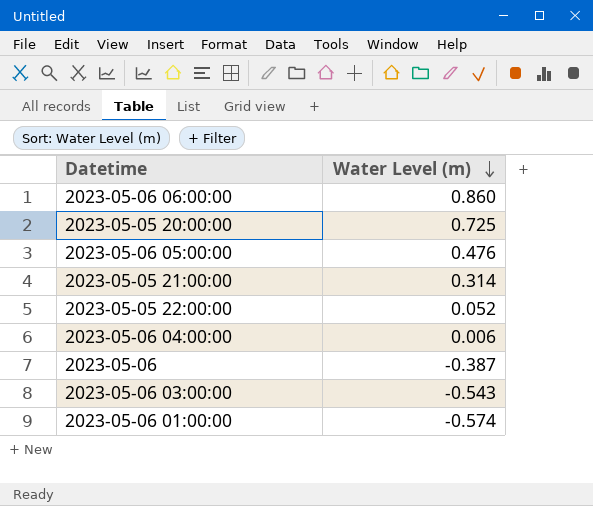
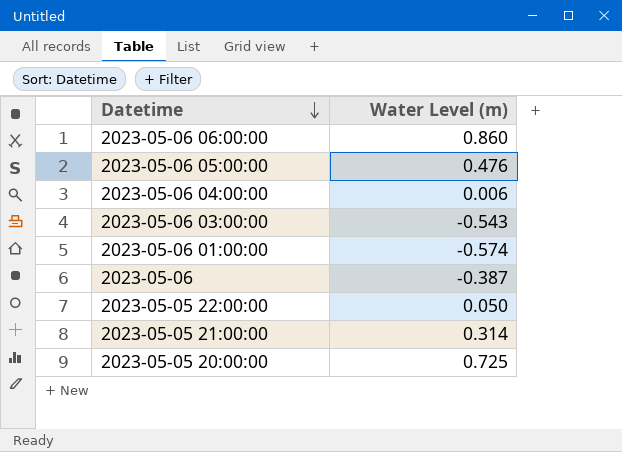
row order: Water Level (m) descending -> Datetime descending
2023-05-05 22:00:00 | Water Level (m): 0.052 -> 0.050

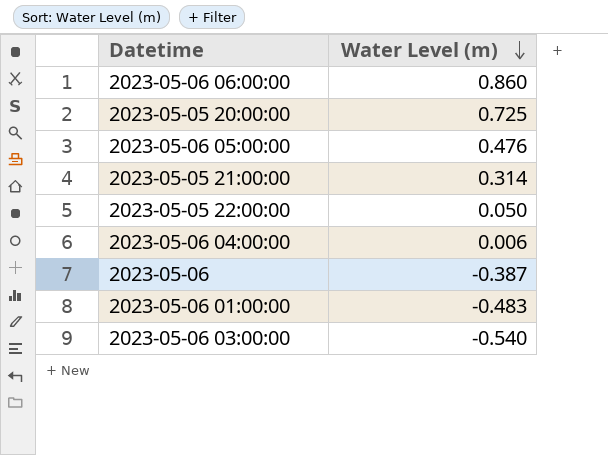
row order: Datetime descending -> Water Level (m) descending
2023-05-06 01:00:00 | Water Level (m): -0.574 -> -0.483
2023-05-06 03:00:00 | Water Level (m): -0.543 -> -0.540

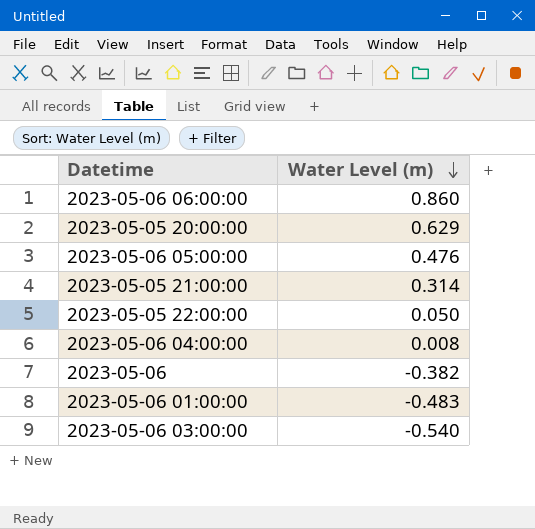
2023-05-05 20:00:00 | Water Level (m): 0.725 -> 0.629
2023-05-06 04:00:00 | Water Level (m): 0.006 -> 0.008
2023-05-06 | Water Level (m): -0.387 -> -0.382

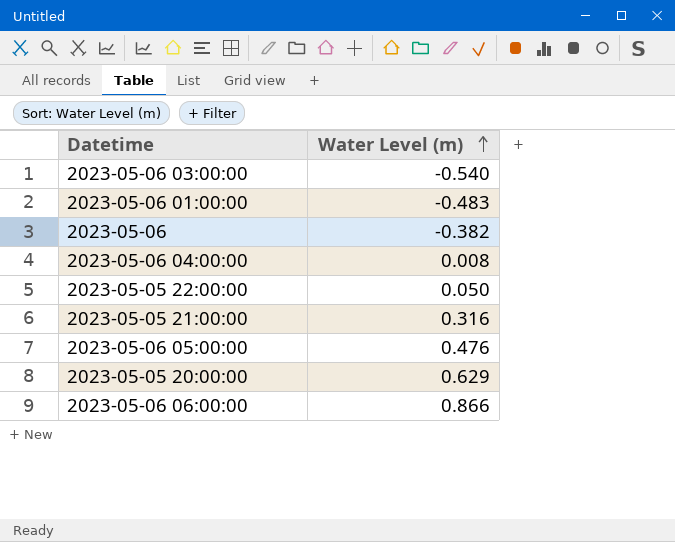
row order: Water Level (m) descending -> Water Level (m) ascending
2023-05-05 21:00:00 | Water Level (m): 0.314 -> 0.316
2023-05-06 06:00:00 | Water Level (m): 0.860 -> 0.866

